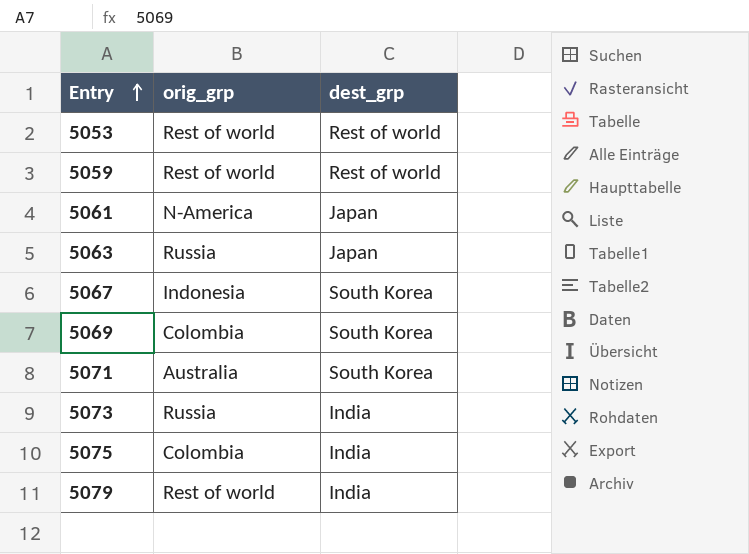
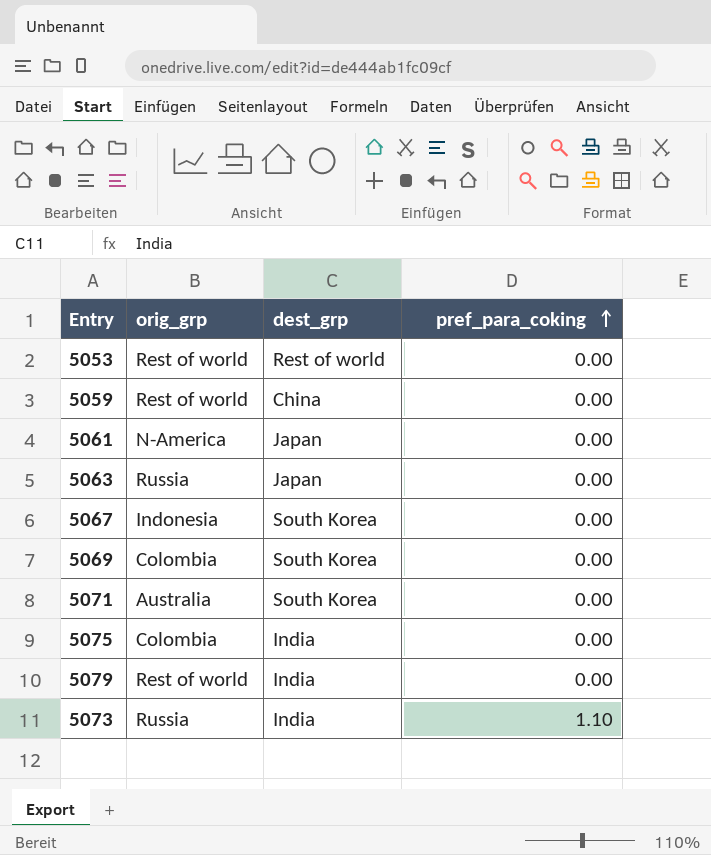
row order: Entry ascending -> pref_para_coking ascending
column pref_para_coking | position: none -> 4
5059 | dest_grp: Rest of world -> China

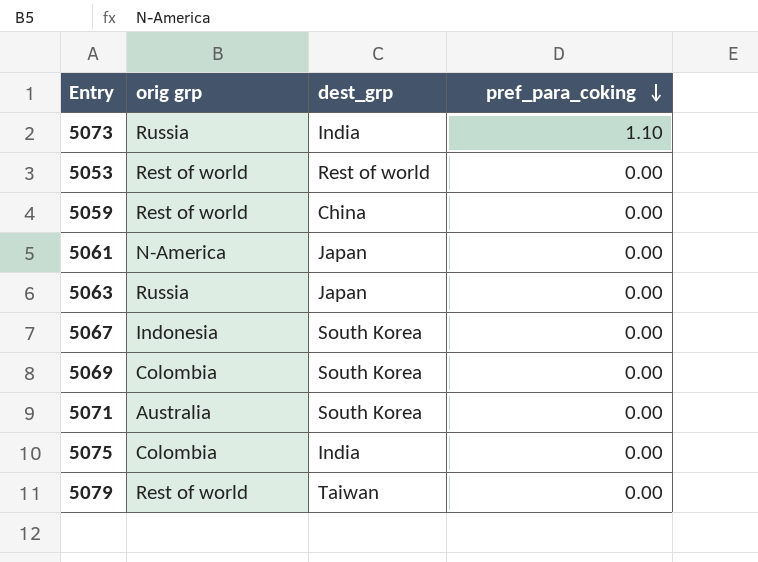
row order: pref_para_coking ascending -> pref_para_coking descending
column name: orig_grp -> orig grp
5079 | dest_grp: India -> Taiwan

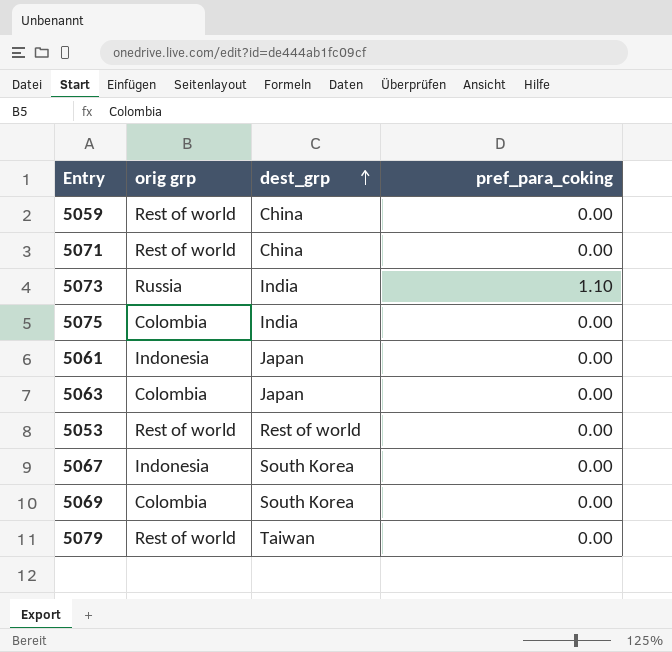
row order: pref_para_coking descending -> dest_grp ascending
5071 | orig grp: Australia -> Rest of world
5071 | dest_grp: South Korea -> China
5061 | orig grp: N-America -> Indonesia
5063 | orig grp: Russia -> Colombia

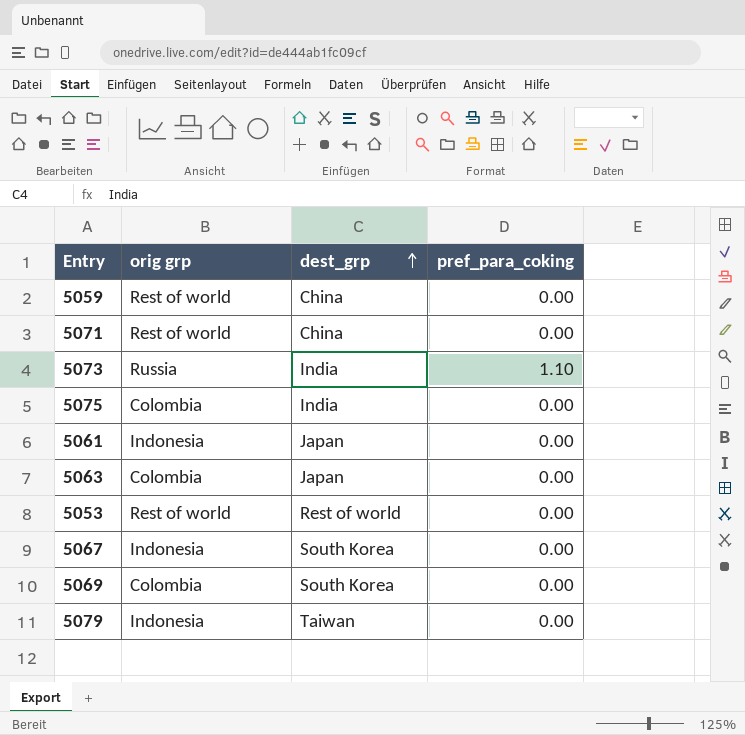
5079 | orig grp: Rest of world -> Indonesia

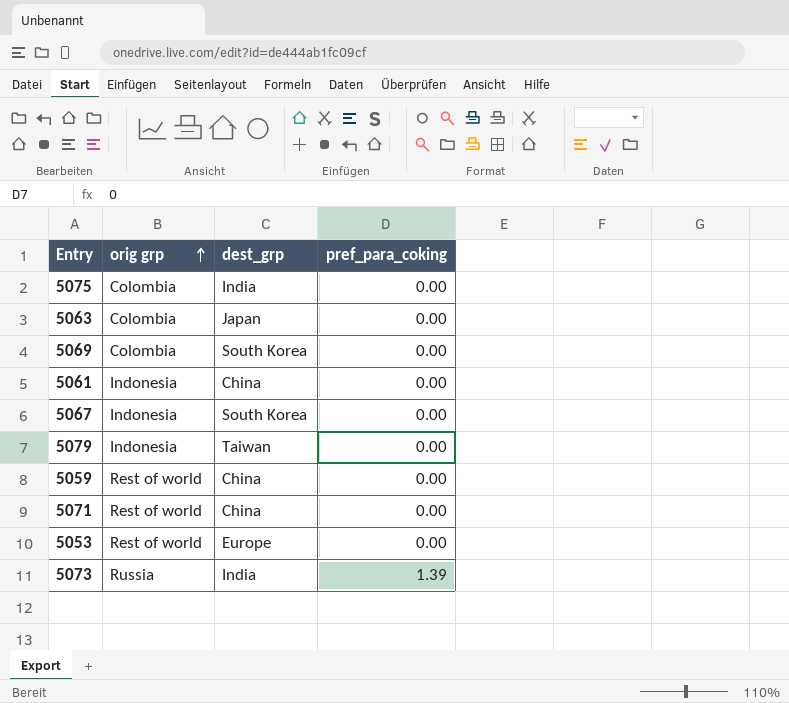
row order: dest_grp ascending -> orig grp ascending
5061 | dest_grp: Japan -> China
5053 | dest_grp: Rest of world -> Europe
5073 | pref_para_coking: 1.10 -> 1.39

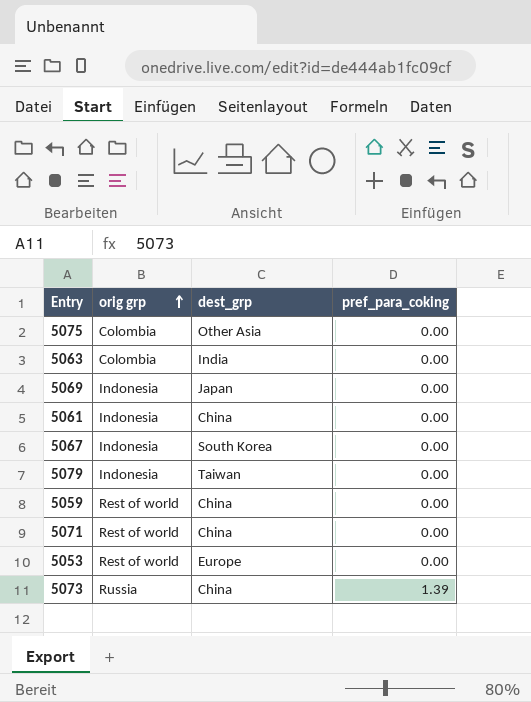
5075 | dest_grp: India -> Other Asia
5063 | dest_grp: Japan -> India
5069 | orig grp: Colombia -> Indonesia
5069 | dest_grp: South Korea -> Japan
5073 | dest_grp: India -> China

